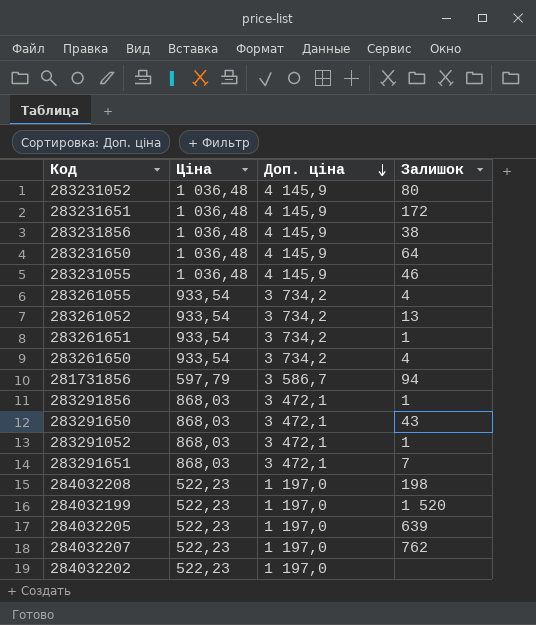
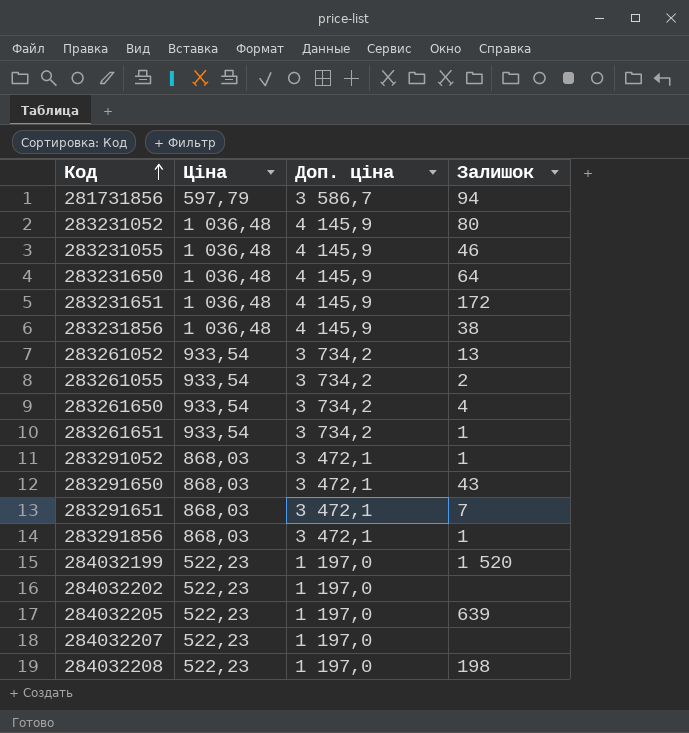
row order: Доп. ціна descending -> Код ascending
283261055 | Залишок: 4 -> 2
284032207 | Залишок: 762 -> none

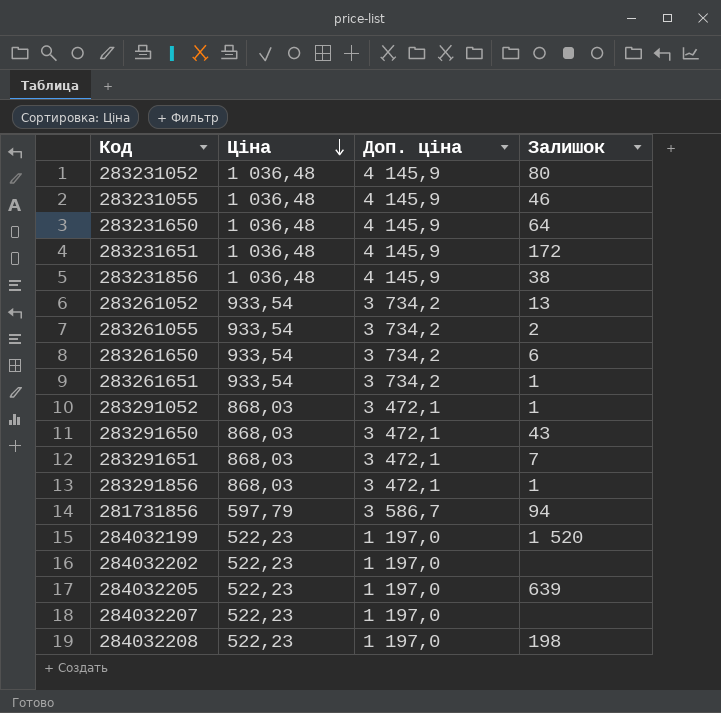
row order: Код ascending -> Ціна descending
283261650 | Залишок: 4 -> 6

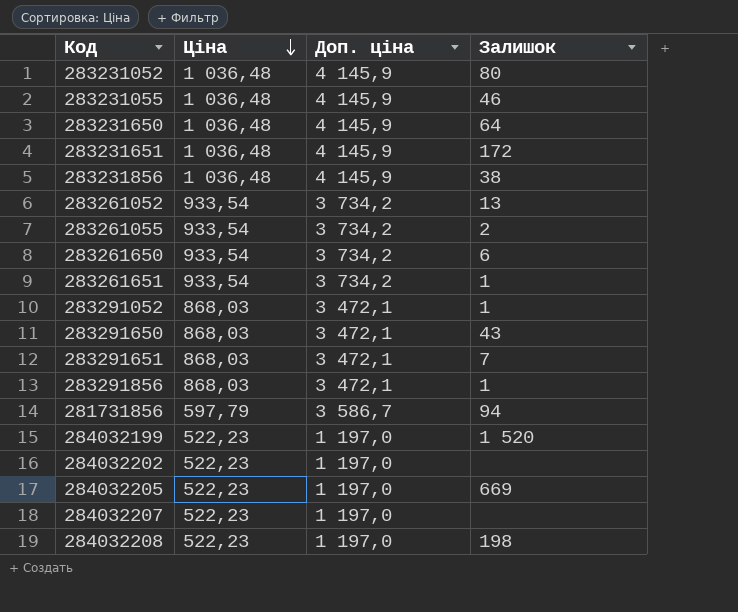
284032205 | Залишок: 639 -> 669

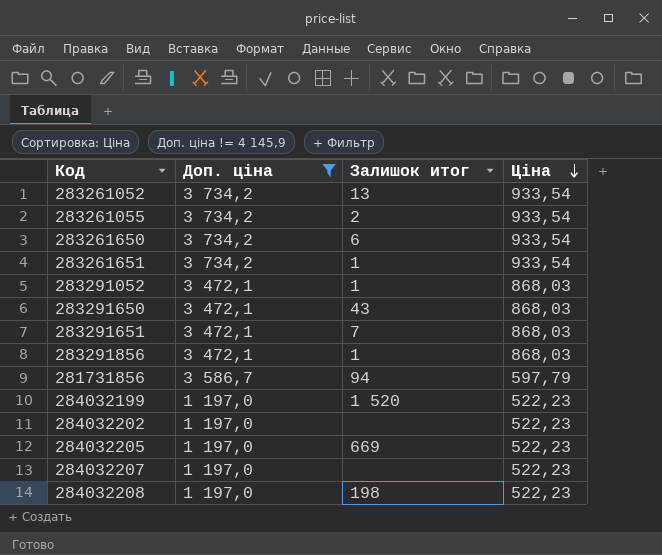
filter: none -> Доп. ціна != 4 145,9
column name: Залишок -> Залишок итог
column Ціна | position: 2 -> 4

